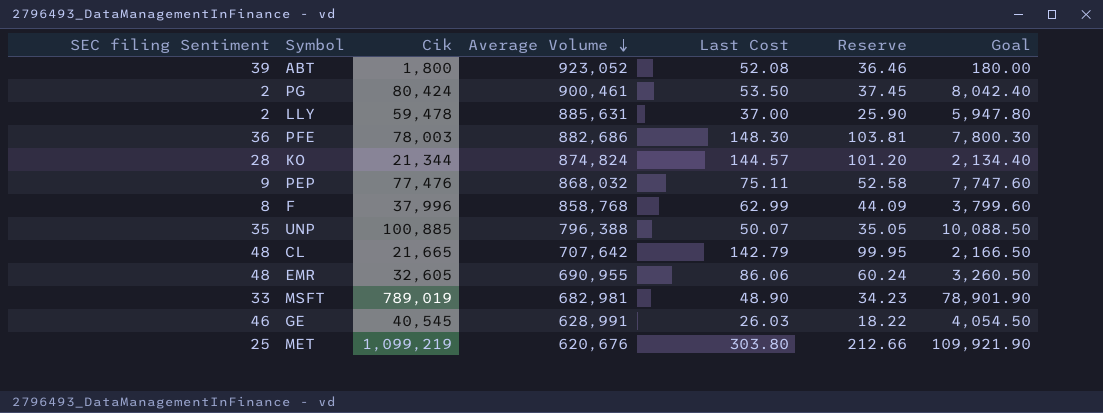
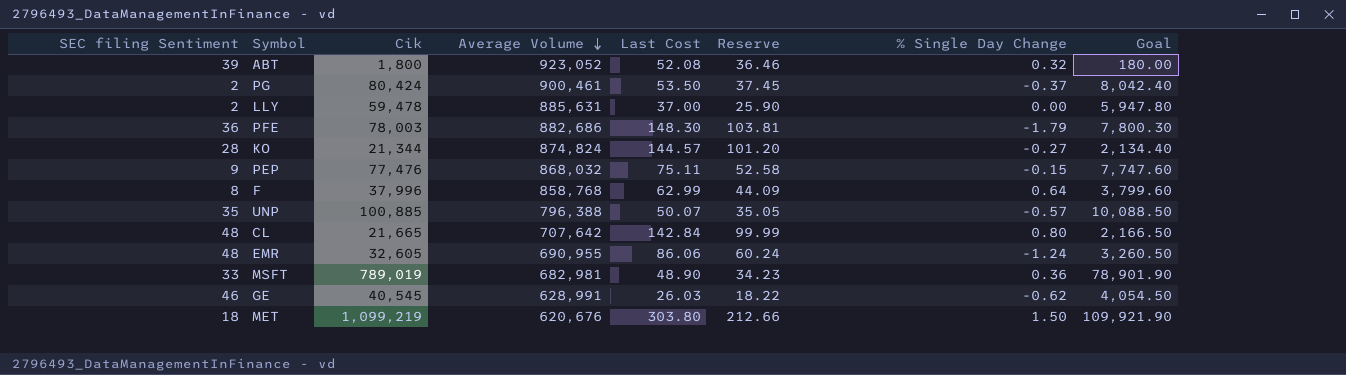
column % Single Day Change | position: none -> 7
CL | Last Cost: 142.79 -> 142.84
CL | Reserve: 99.95 -> 99.99
MET | SEC filing Sentiment: 25 -> 18

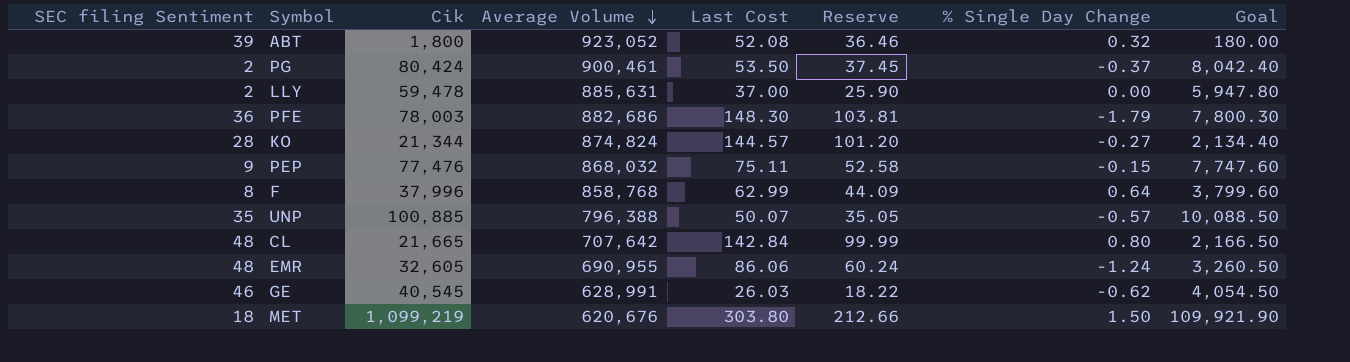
row MSFT: 33 | 789,019 | 682,981 | 48.90 | 34.23 | 0.36 | 78,901.90 -> none

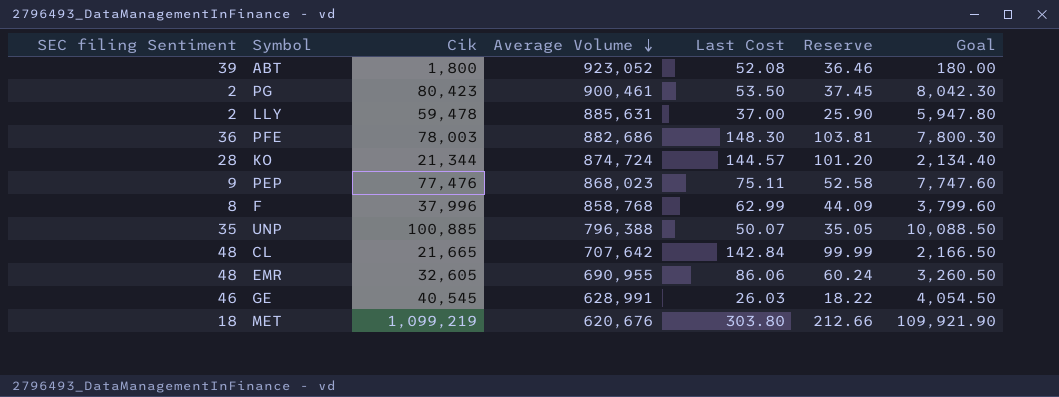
column % Single Day Change | position: 7 -> none
PG | Cik: 80,424 -> 80,423
PG | Goal: 8,042.40 -> 8,042.30
KO | Average Volume: 874,824 -> 874,724
PEP | Average Volume: 868,032 -> 868,023

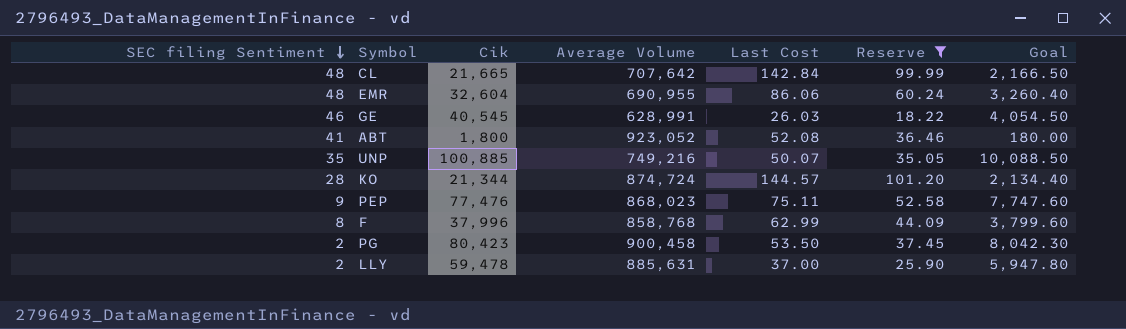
filter: none -> Reserve <= 101.20
row order: Average Volume descending -> SEC filing Sentiment descending
EMR | Cik: 32,605 -> 32,604
EMR | Goal: 3,260.50 -> 3,260.40
ABT | SEC filing Sentiment: 39 -> 41
UNP | Average Volume: 796,388 -> 749,216
PG | Average Volume: 900,461 -> 900,458

